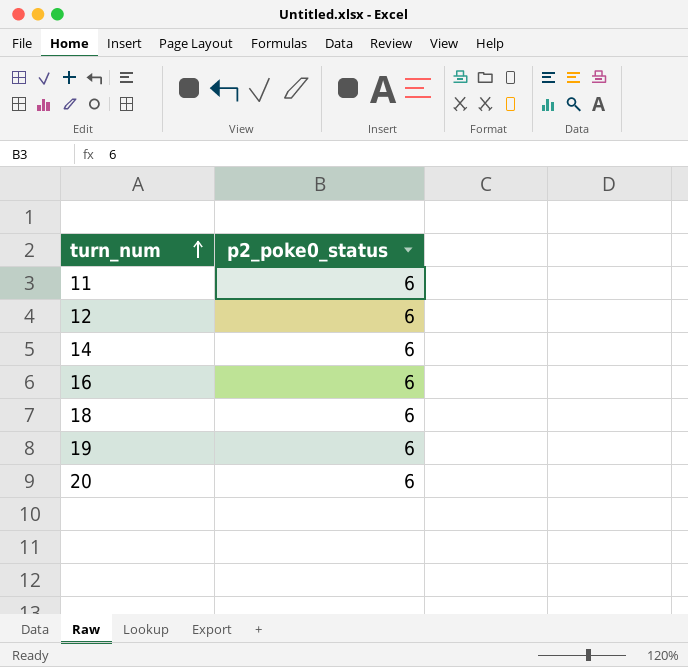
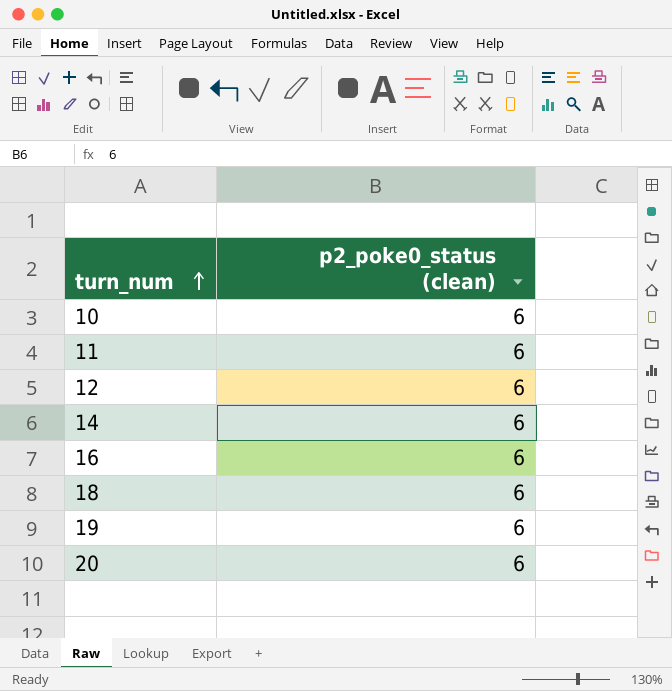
column name: p2_poke0_status -> p2_poke0_status (clean)
row 10: none -> 6

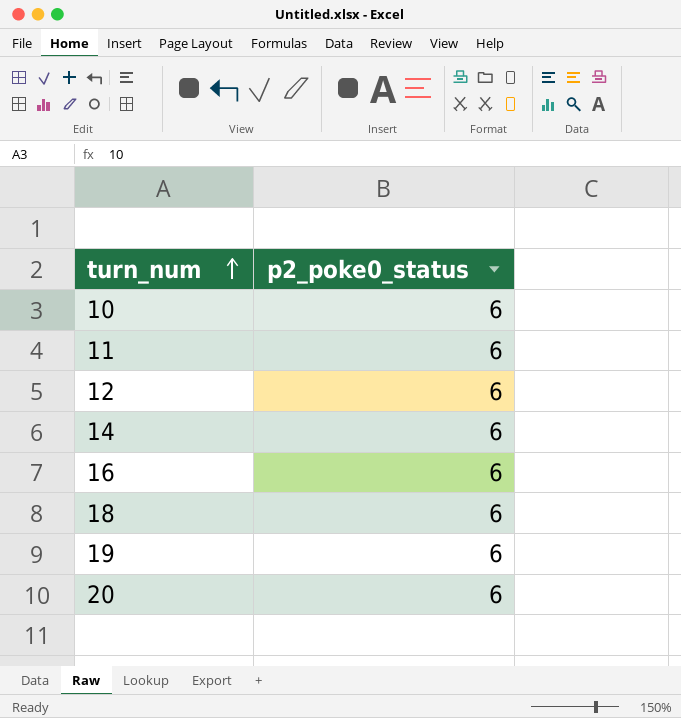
column name: p2_poke0_status (clean) -> p2_poke0_status

